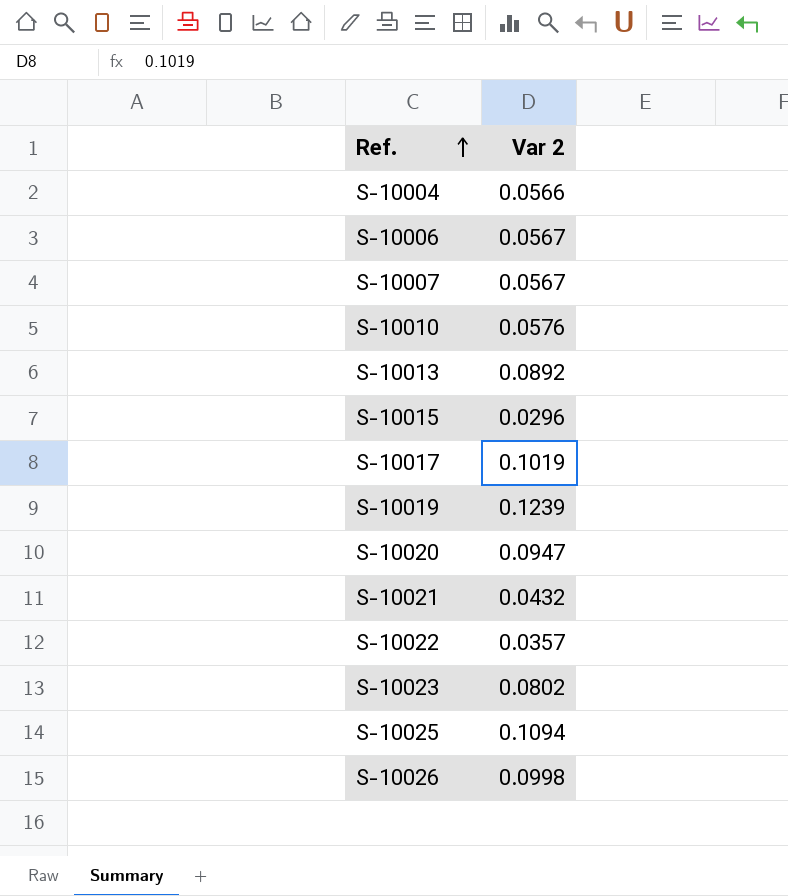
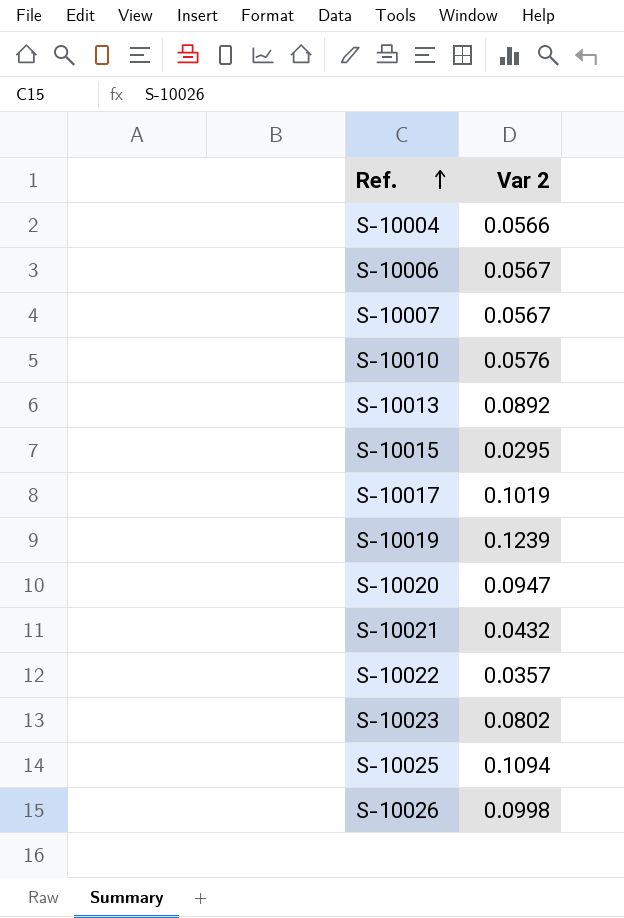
S-10015 | Var 2: 0.0296 -> 0.0295

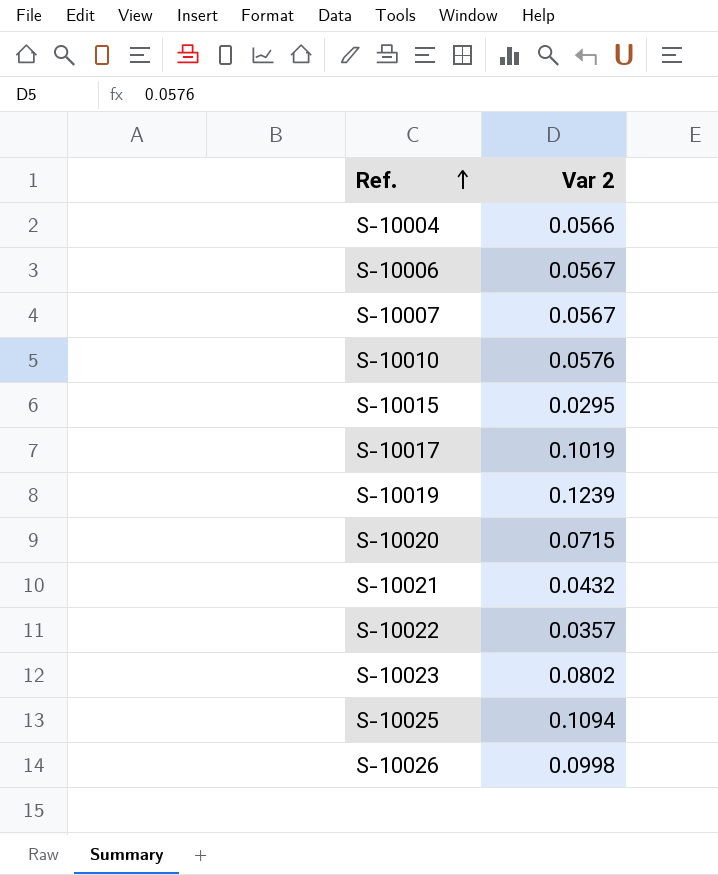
row S-10013: 0.0892 -> none
S-10020 | Var 2: 0.0947 -> 0.0715

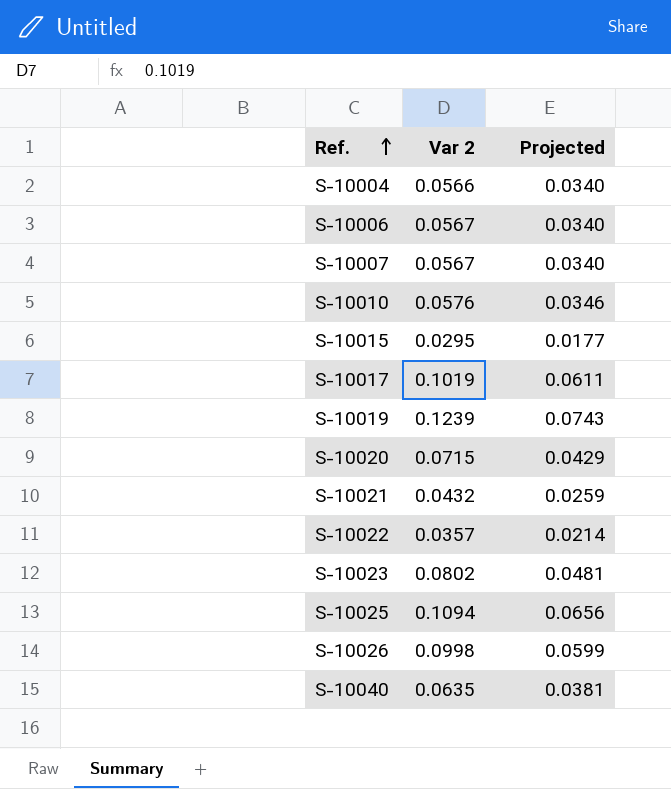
column Projected | formula: none -> [Var 2] * 0.6
row S-10040: none -> 0.0635 | 0.0381

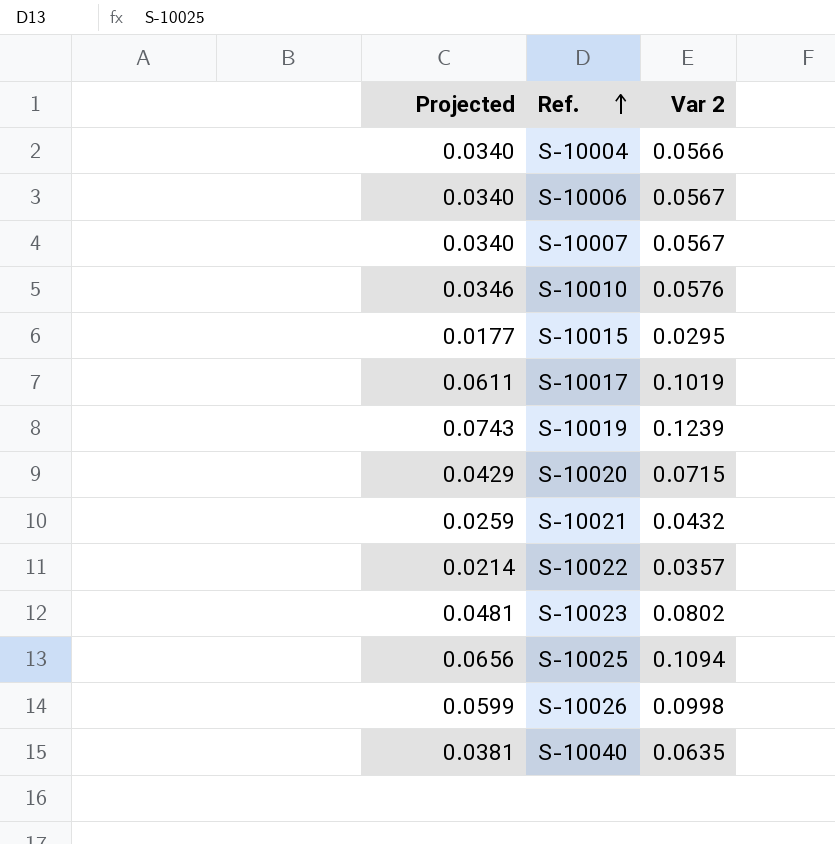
column Projected | position: 3 -> 1

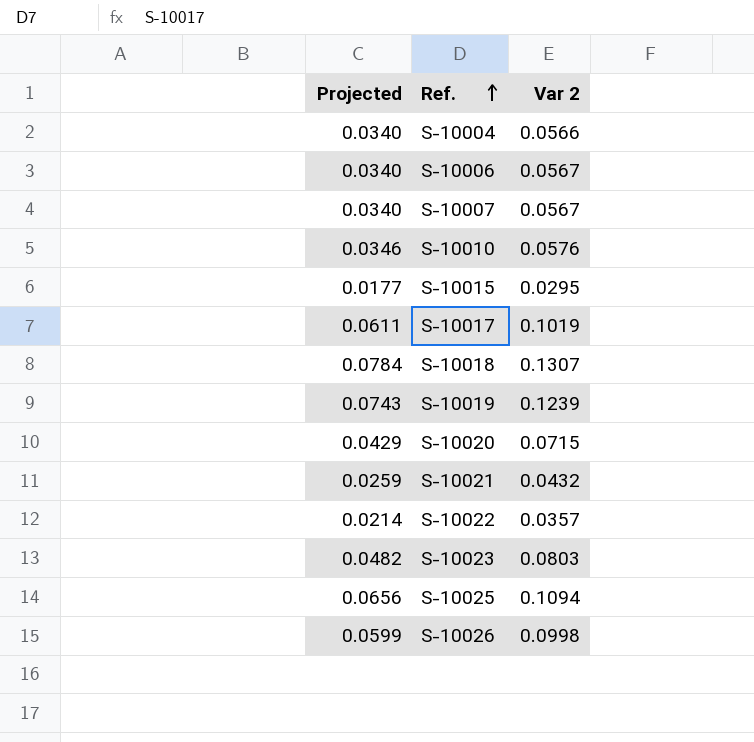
row S-10040: 0.0381 | 0.0635 -> none
row S-10018: none -> 0.0784 | 0.1307
S-10023 | Projected: 0.0481 -> 0.0482
S-10023 | Var 2: 0.0802 -> 0.0803

